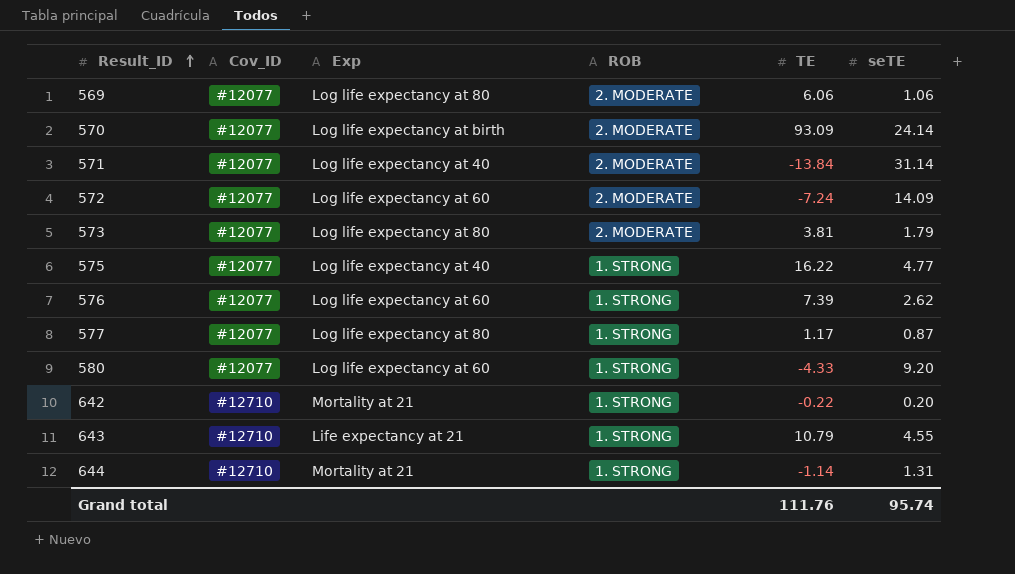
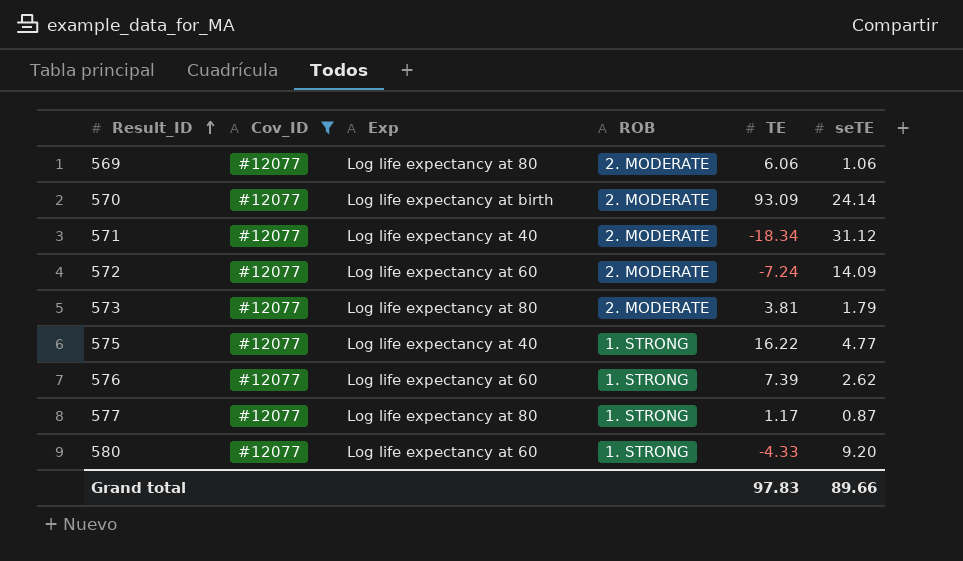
filter: none -> Cov_ID = #12077
571 | TE: -13.84 -> -18.34
571 | seTE: 31.14 -> 31.12
Grand total | TE: 111.76 -> 97.83
Grand total | seTE: 95.74 -> 89.66

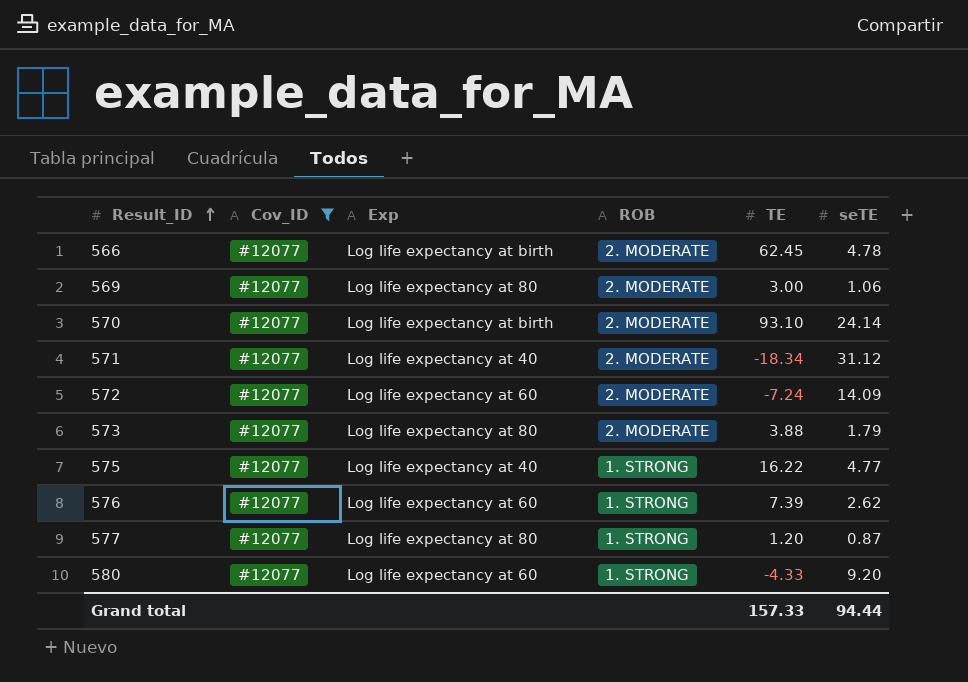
row 566: none -> #12077 | Log life expectancy at birth | 2. MODERATE | 62.45 | 4.78
569 | TE: 6.06 -> 3.00
570 | TE: 93.09 -> 93.10
573 | TE: 3.81 -> 3.88
577 | TE: 1.17 -> 1.20
Grand total | TE: 97.83 -> 157.33
Grand total | seTE: 89.66 -> 94.44

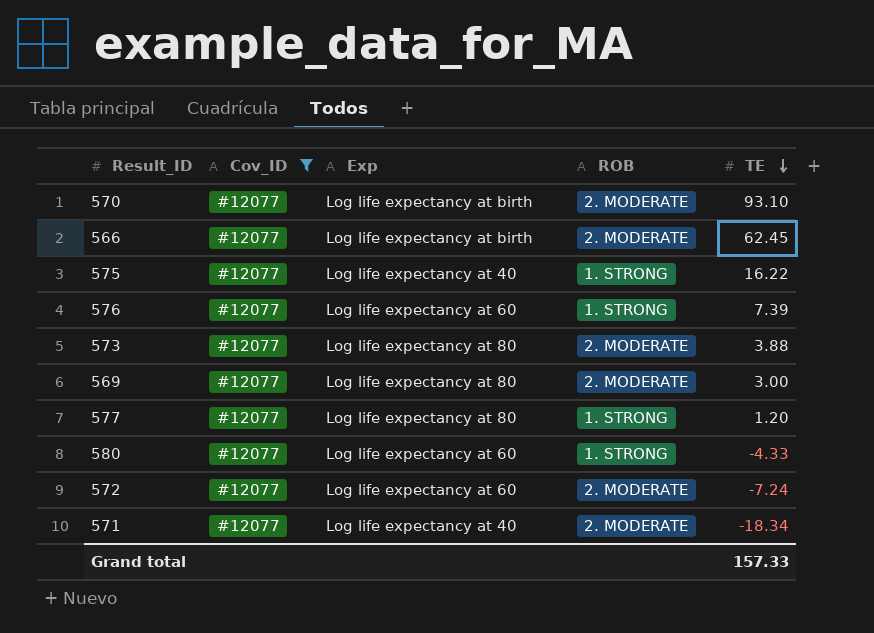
row order: Result_ID ascending -> TE descending
column seTE | position: 6 -> none

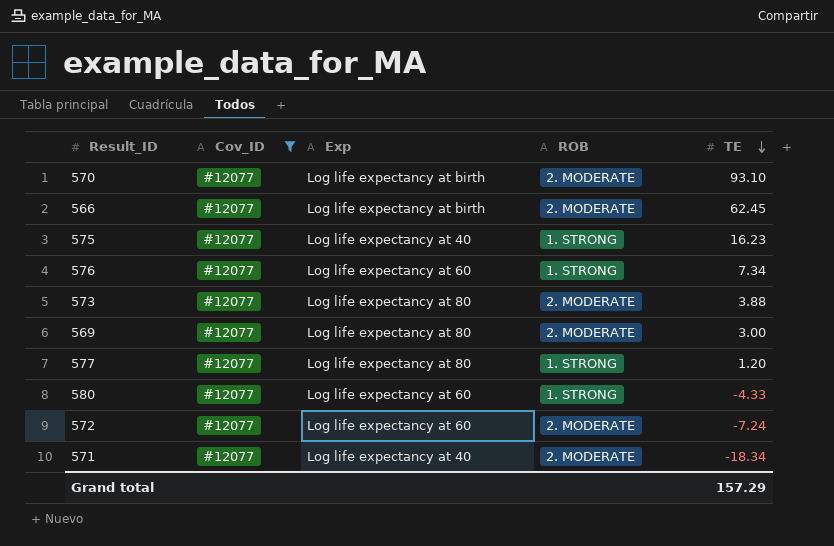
575 | TE: 16.22 -> 16.23
576 | TE: 7.39 -> 7.34
Grand total | TE: 157.33 -> 157.29

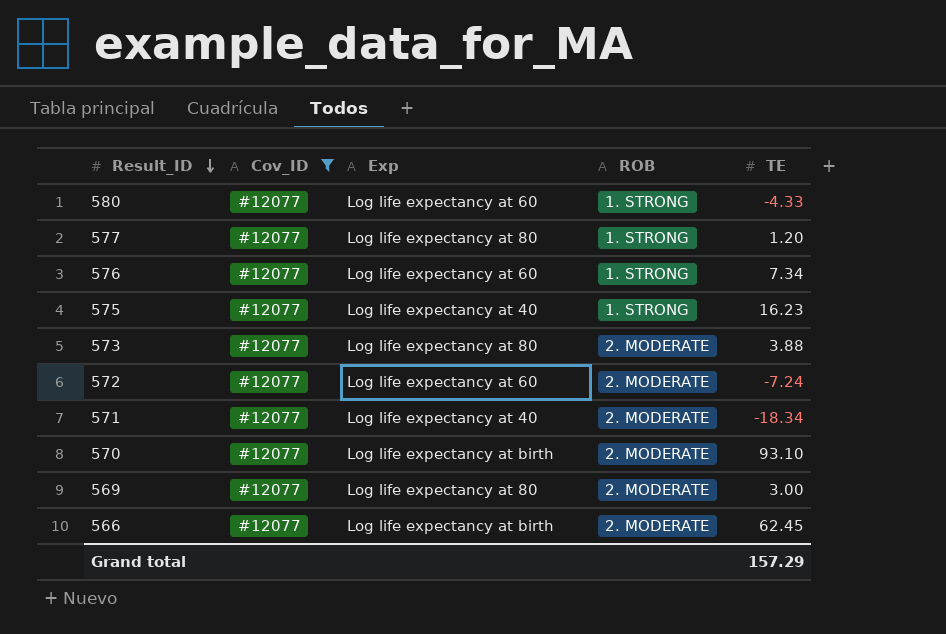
row order: TE descending -> Result_ID descending

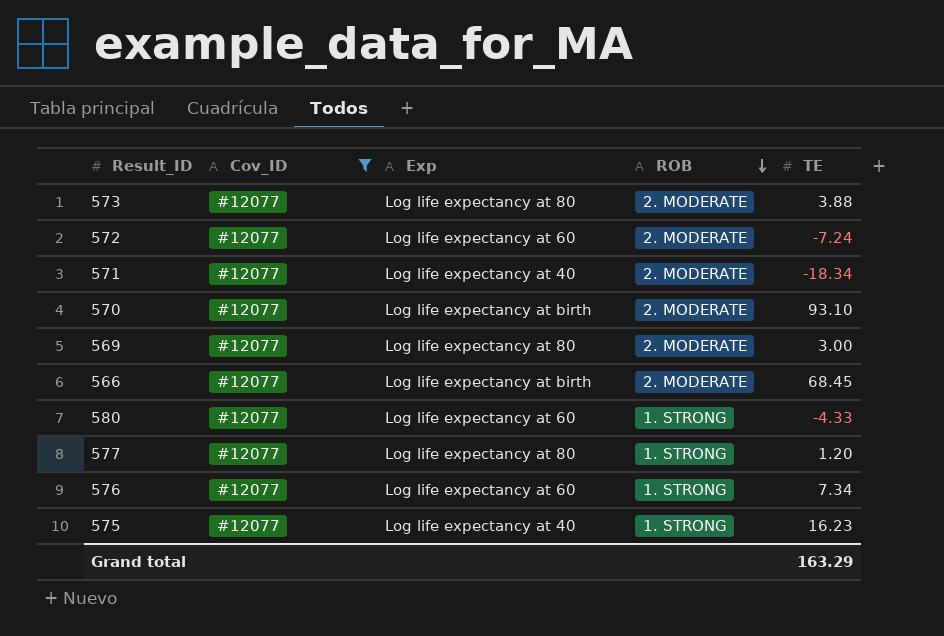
row order: Result_ID descending -> ROB descending
566 | TE: 62.45 -> 68.45
Grand total | TE: 157.29 -> 163.29

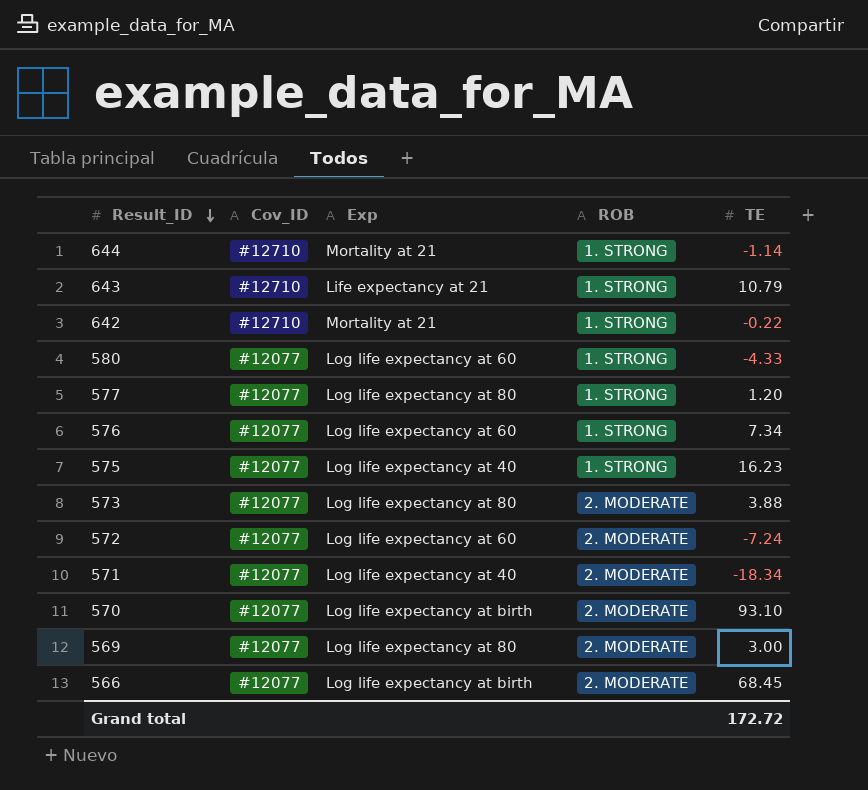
filter: Cov_ID = #12077 -> none
row order: ROB descending -> Result_ID descending
Grand total | TE: 163.29 -> 172.72

